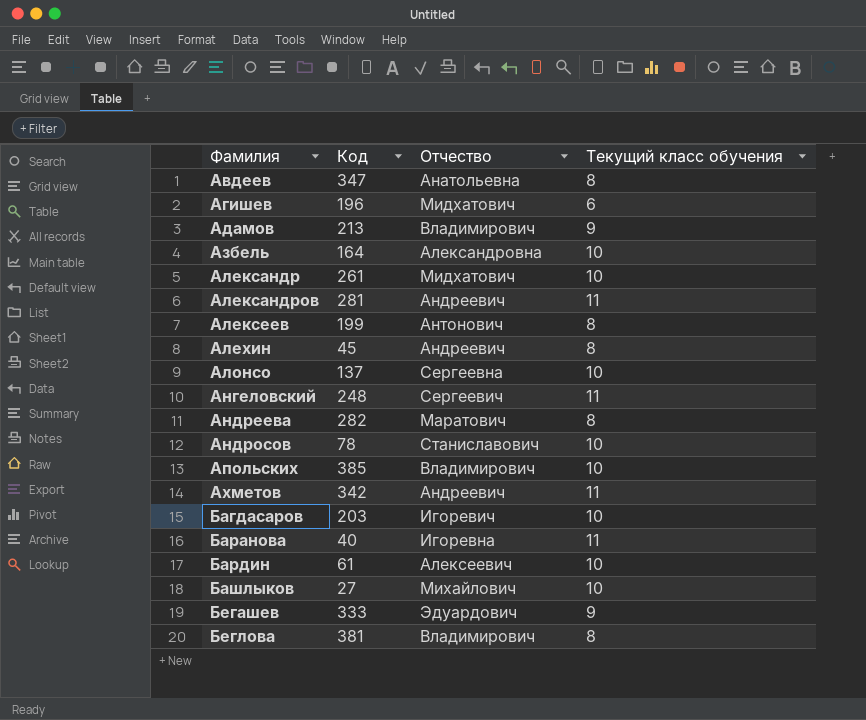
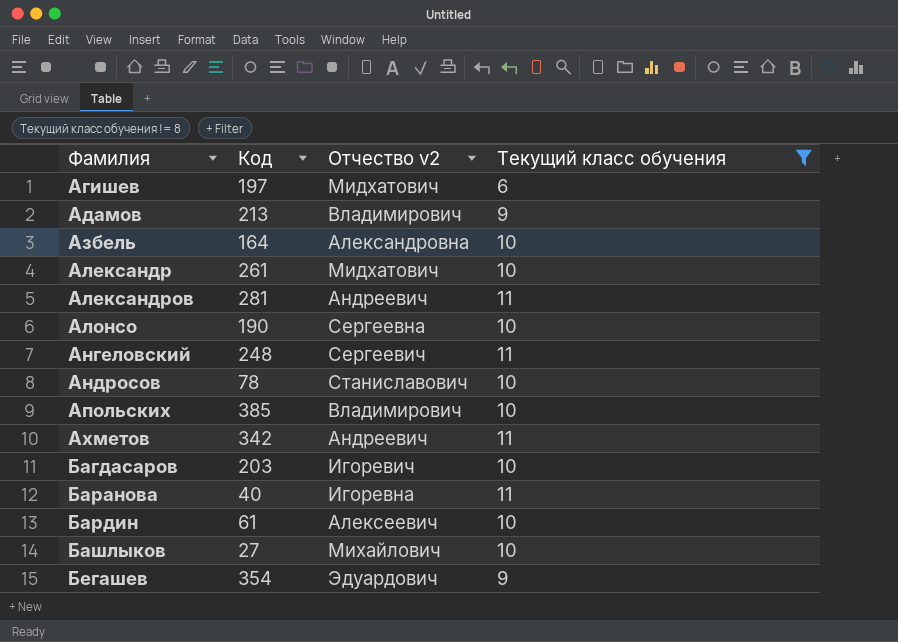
filter: none -> Текущий класс обучения != 8
column name: Отчество -> Отчество v2
Агишев | Код: 196 -> 197
Алонсо | Код: 137 -> 190
Бегашев | Код: 333 -> 354

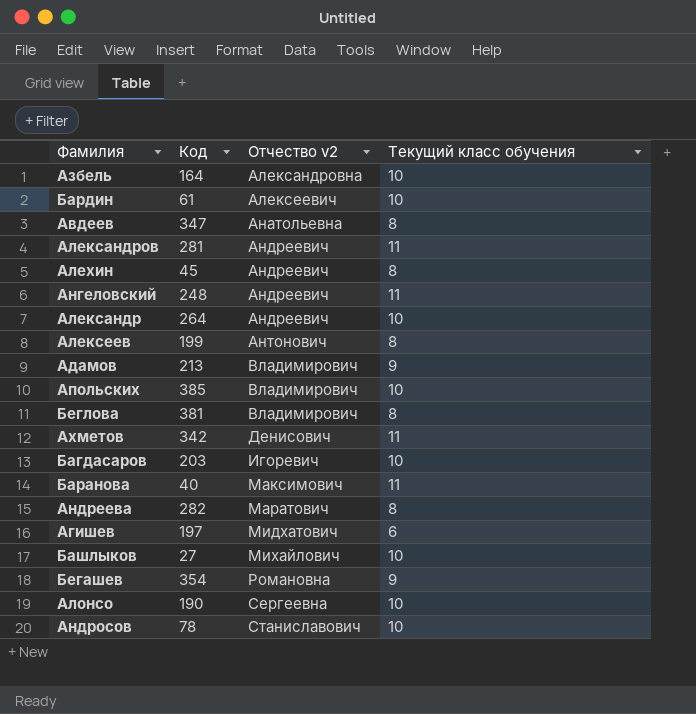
filter: Текущий класс обучения != 8 -> none
row order: Фамилия ascending -> Отчество v2 ascending
Ангеловский | Отчество v2: Сергеевич -> Андреевич
Александр | Код: 261 -> 264
Александр | Отчество v2: Мидхатович -> Андреевич
Ахметов | Отчество v2: Андреевич -> Денисович
Баранова | Отчество v2: Игоревна -> Максимович
Бегашев | Отчество v2: Эдуардович -> Романовна

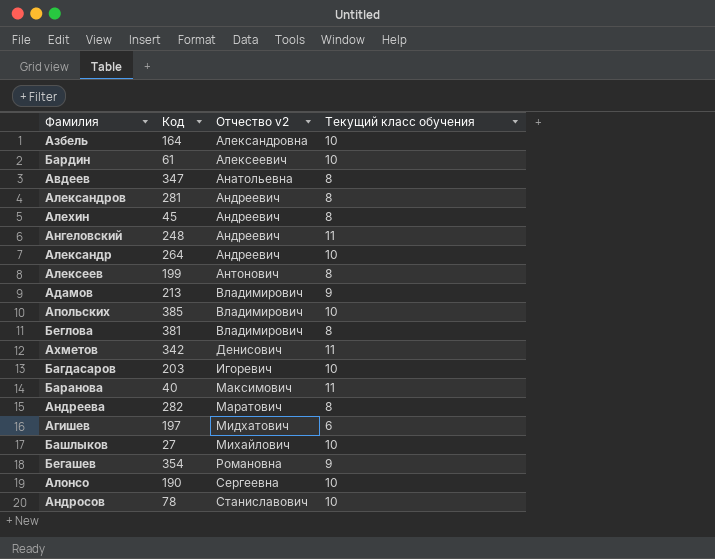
Александров | Текущий класс обучения: 11 -> 8

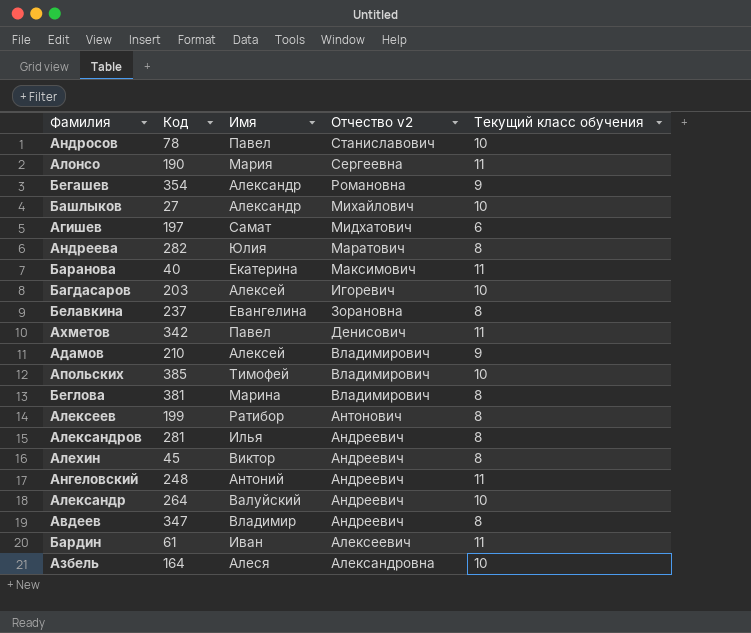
row order: Отчество v2 ascending -> Отчество v2 descending
column Имя | position: none -> 3
Алонсо | Текущий класс обучения: 10 -> 11
row Белавкина: none -> 237 | Евангелина | Зорановна | 8
Адамов | Код: 213 -> 210
Авдеев | Отчество v2: Анатольевна -> Андреевич
Бардин | Текущий класс обучения: 10 -> 11

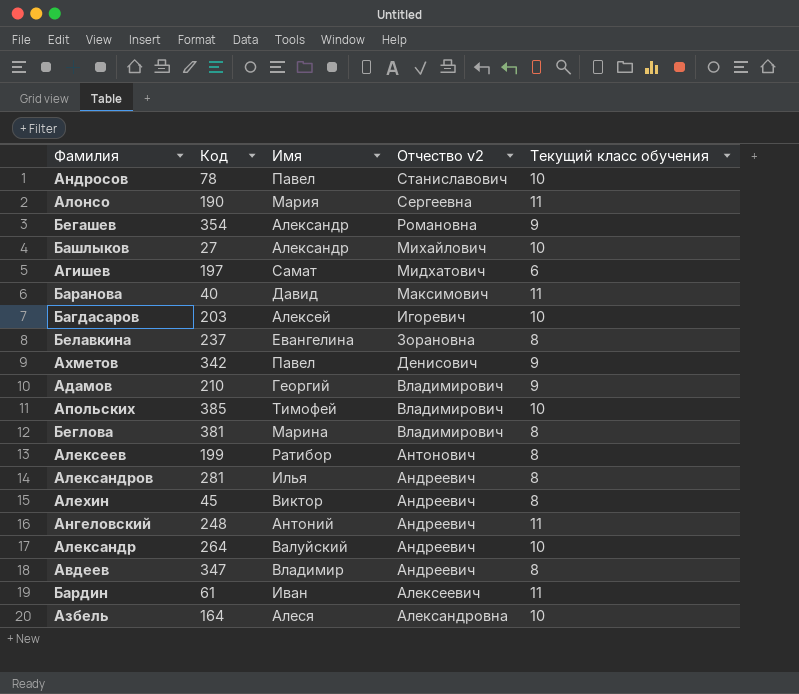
row Андреева: 282 | Юлия | Маратович | 8 -> none
Баранова | Имя: Екатерина -> Давид
Ахметов | Текущий класс обучения: 11 -> 9
Адамов | Имя: Алексей -> Георгий

